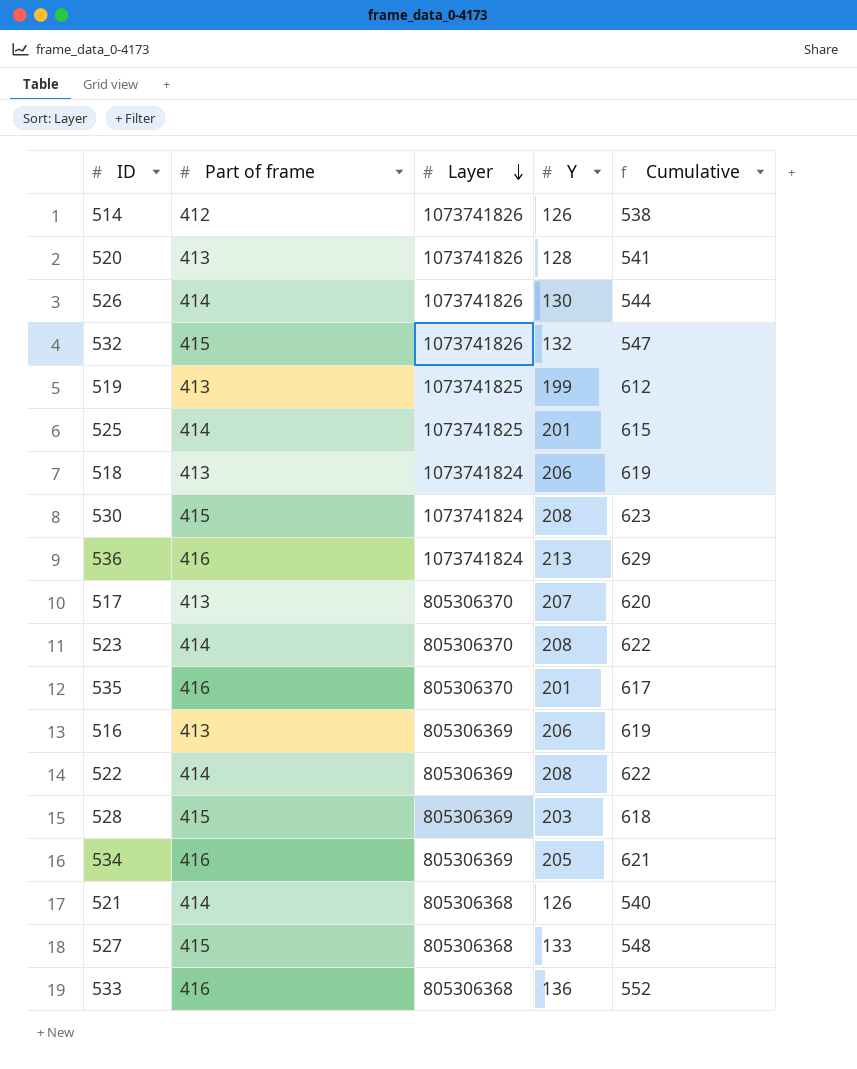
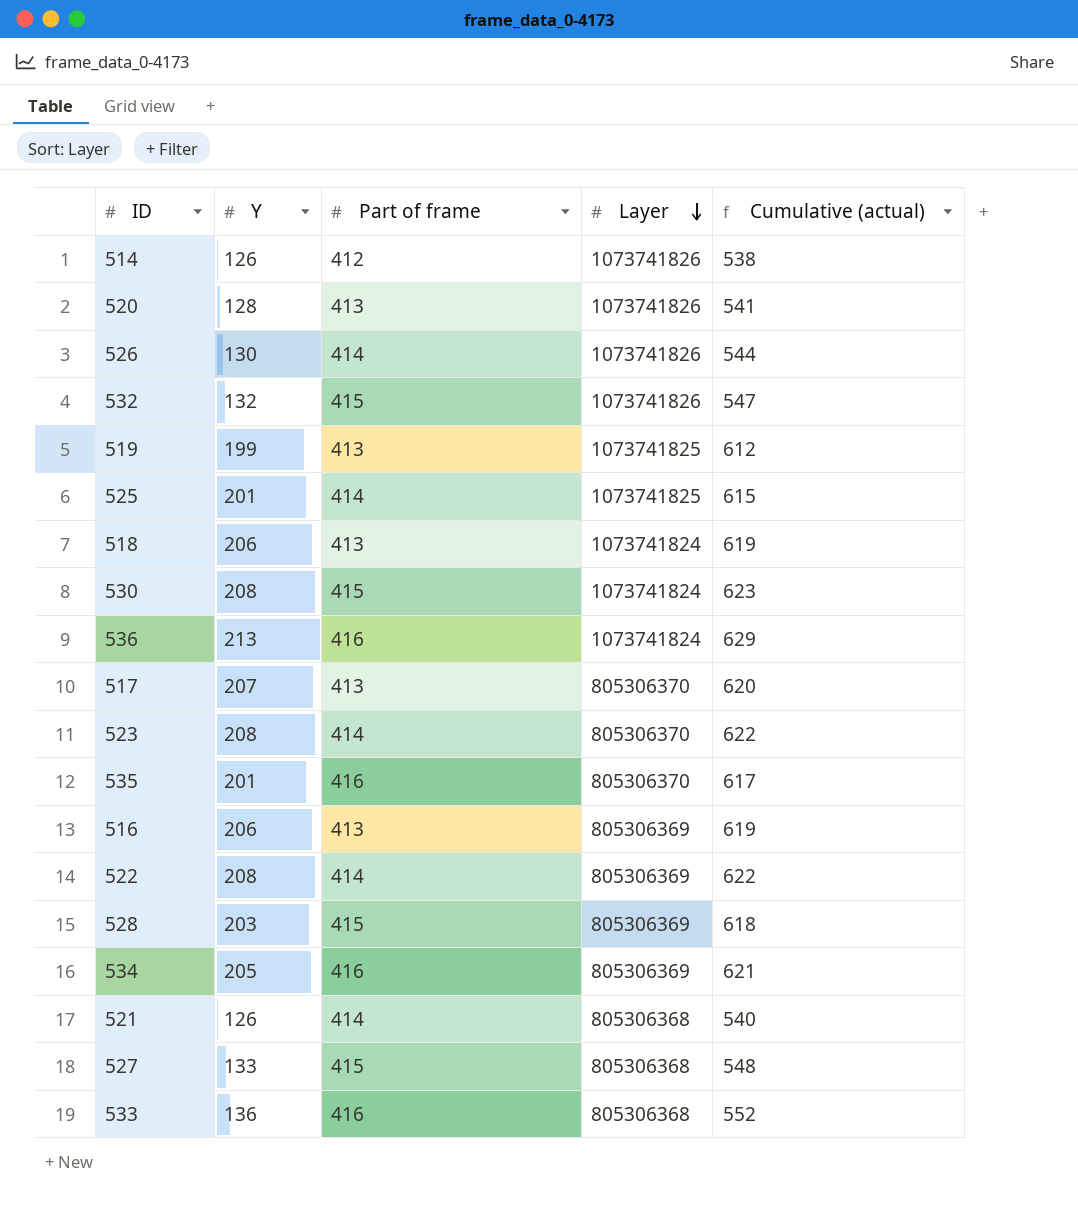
column Y | position: 4 -> 2
column name: Cumulative -> Cumulative (actual)

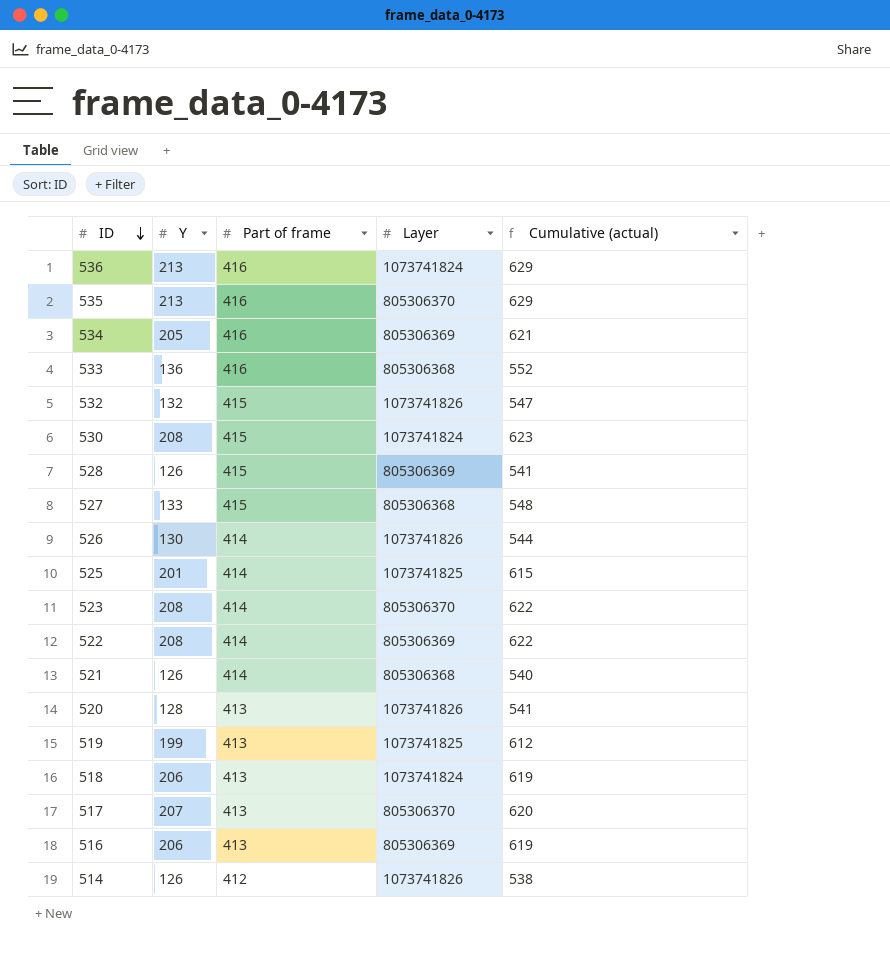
row order: Layer descending -> ID descending
535 | Y: 201 -> 213
535 | Cumulative (actual): 617 -> 629
528 | Y: 203 -> 126
528 | Cumulative (actual): 618 -> 541

